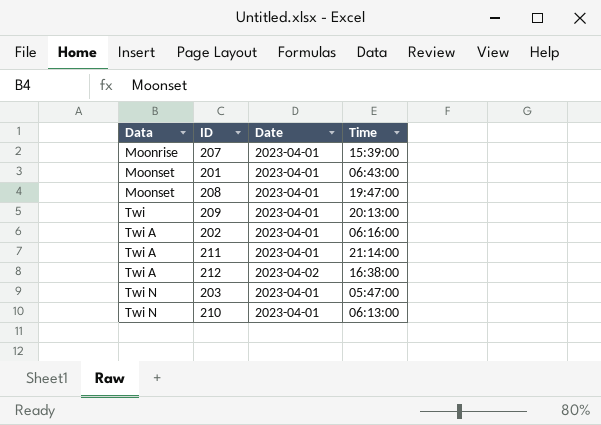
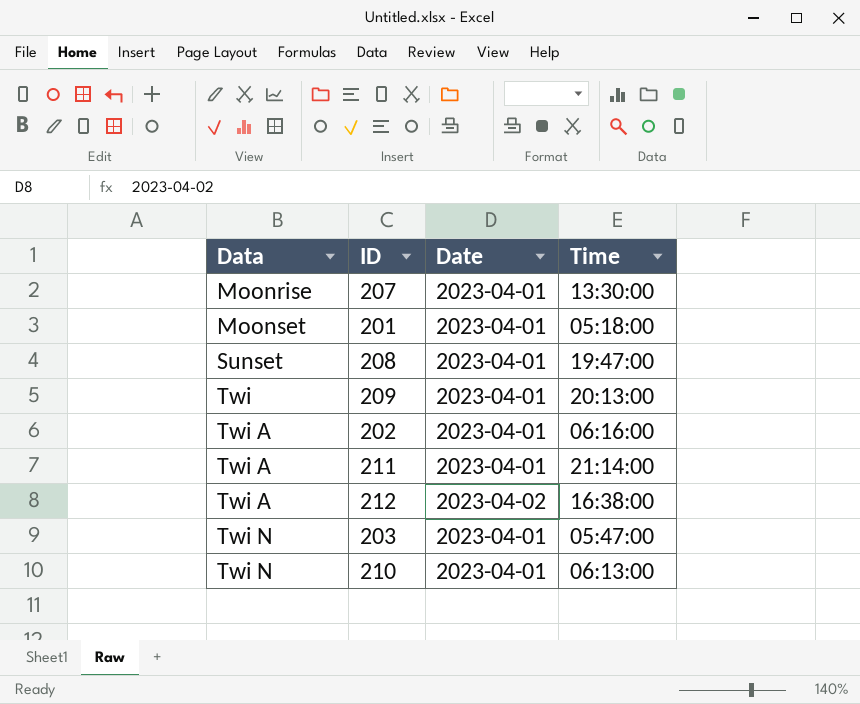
207 | Time: 15:39:00 -> 13:30:00
201 | Time: 06:43:00 -> 05:18:00
208 | Data: Moonset -> Sunset

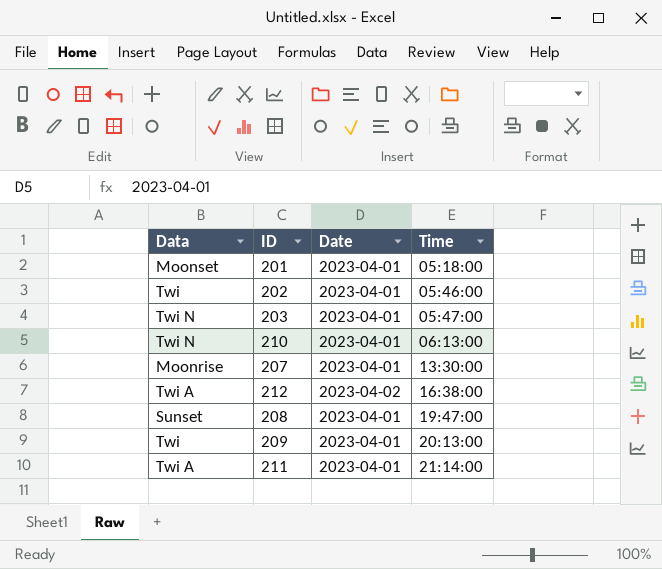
row order: Data ascending -> Time ascending
202 | Data: Twi A -> Twi
202 | Time: 06:16:00 -> 05:46:00

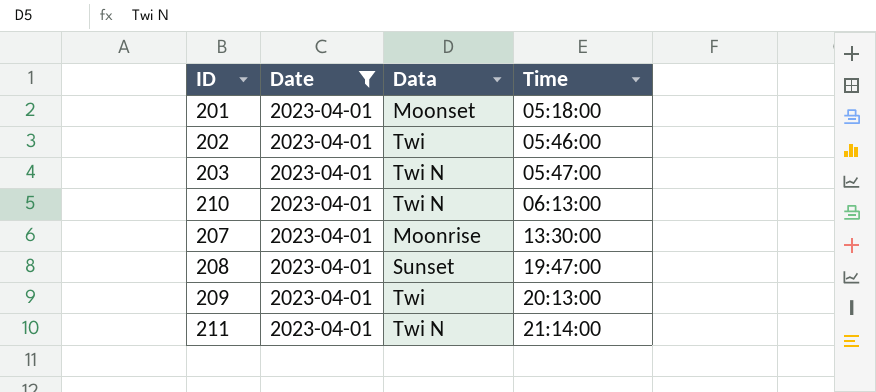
filter: none -> Date = 2023-04-01
column Data | position: 1 -> 3
211 | Data: Twi A -> Twi N

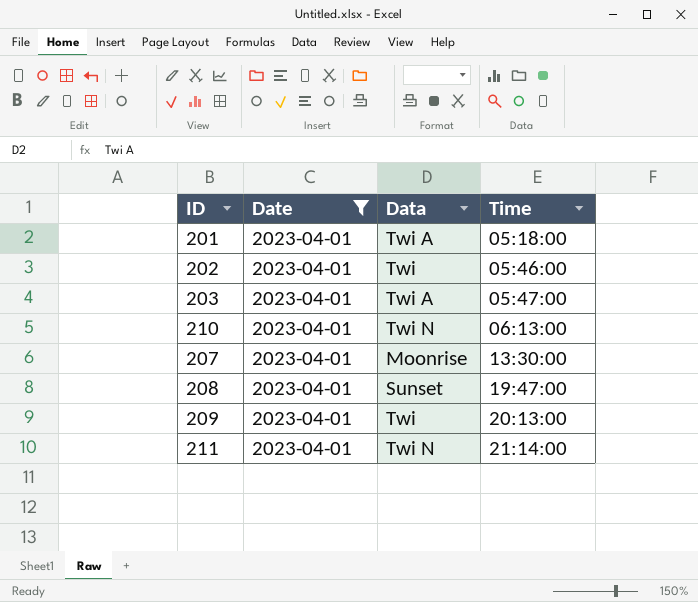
201 | Data: Moonset -> Twi A
203 | Data: Twi N -> Twi A

